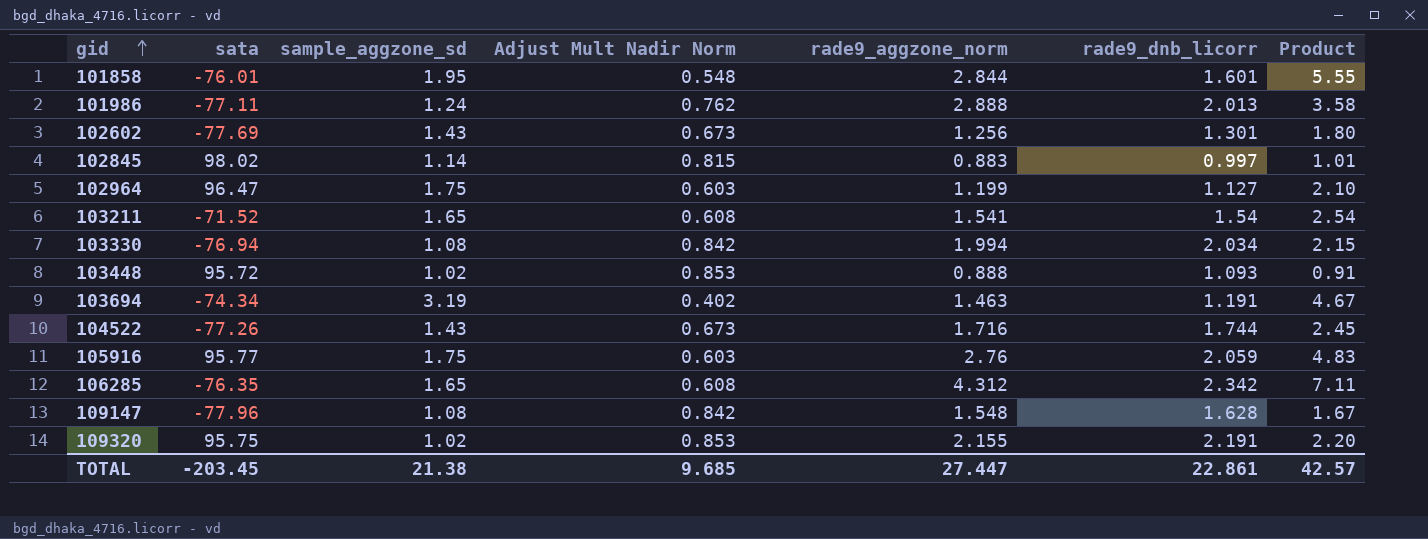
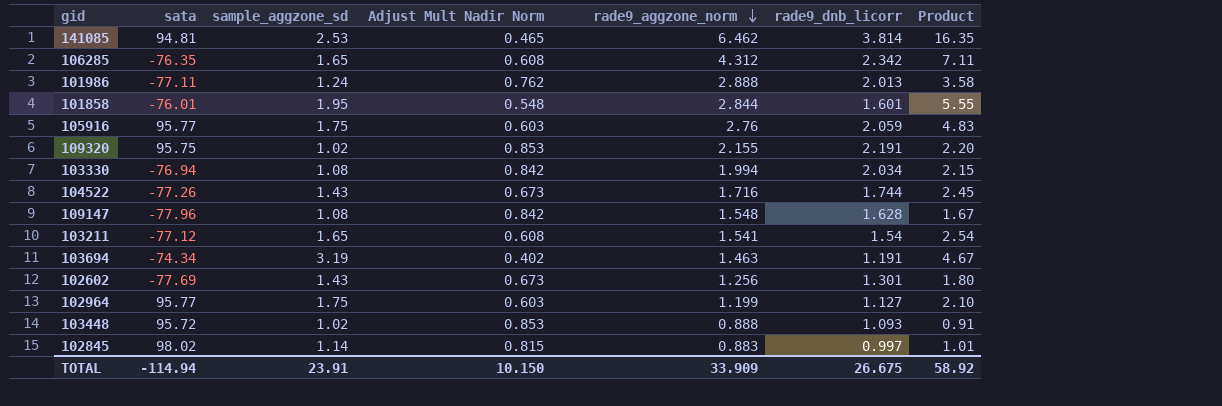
row order: gid ascending -> rade9_aggzone_norm descending
row 141085: none -> 94.81 | 2.53 | 0.465 | 6.462 | 3.814 | 16.35
103211 | sata: -71.52 -> -77.12
102964 | sata: 96.47 -> 95.77
TOTAL | sata: -203.45 -> -114.94
TOTAL | sample_aggzone_sd: 21.38 -> 23.91
TOTAL | Adjust Mult Nadir Norm: 9.685 -> 10.150
TOTAL | rade9_aggzone_norm: 27.447 -> 33.909
TOTAL | rade9_dnb_licorr: 22.861 -> 26.675
TOTAL | Product: 42.57 -> 58.92

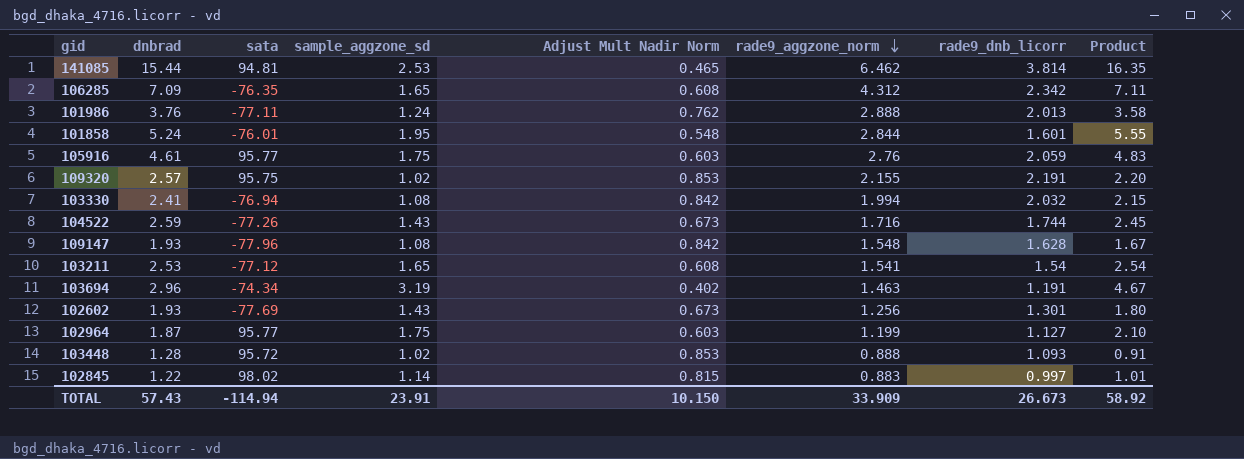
column dnbrad | position: none -> 2
103330 | rade9_dnb_licorr: 2.034 -> 2.032
TOTAL | rade9_dnb_licorr: 26.675 -> 26.673

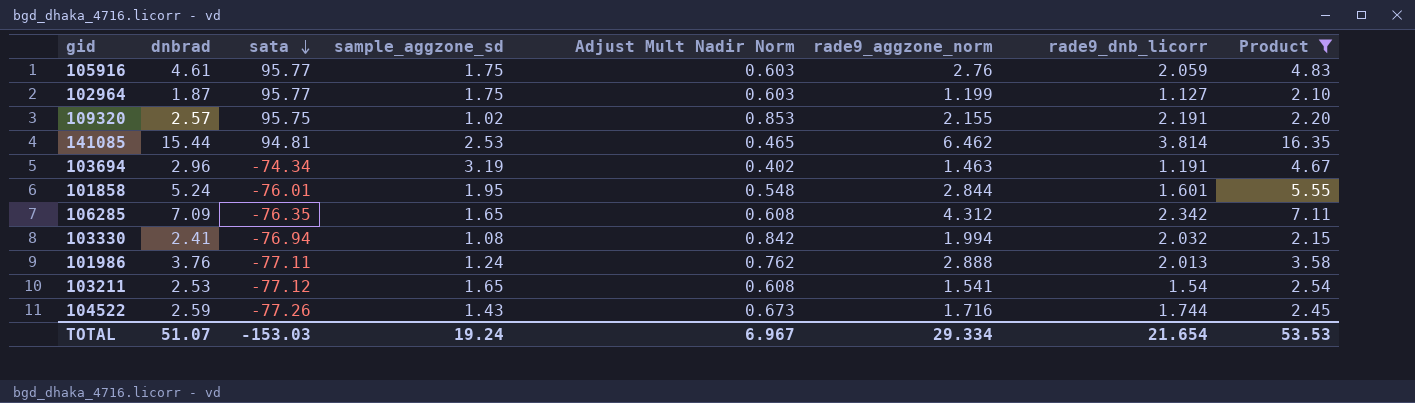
filter: none -> Product >= 2.10
row order: rade9_aggzone_norm descending -> sata descending
TOTAL | dnbrad: 57.43 -> 51.07
TOTAL | sata: -114.94 -> -153.03
TOTAL | sample_aggzone_sd: 23.91 -> 19.24
TOTAL | Adjust Mult Nadir Norm: 10.150 -> 6.967
TOTAL | rade9_aggzone_norm: 33.909 -> 29.334
TOTAL | rade9_dnb_licorr: 26.673 -> 21.654
TOTAL | Product: 58.92 -> 53.53

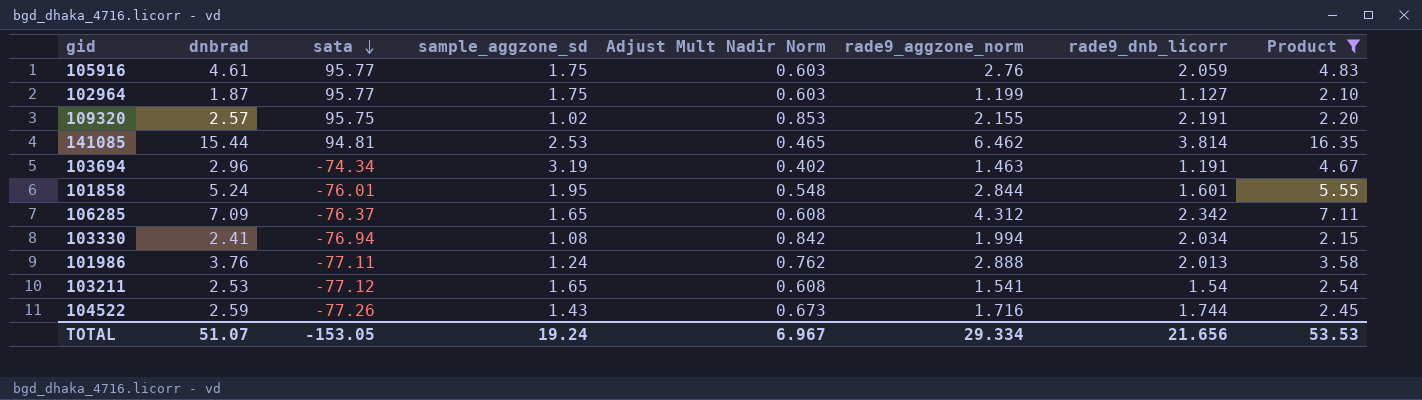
106285 | sata: -76.35 -> -76.37
103330 | rade9_dnb_licorr: 2.032 -> 2.034
TOTAL | sata: -153.03 -> -153.05
TOTAL | rade9_dnb_licorr: 21.654 -> 21.656

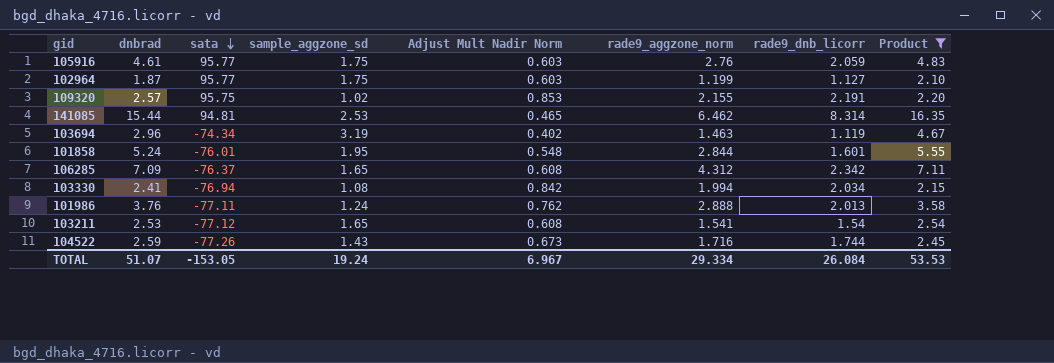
141085 | rade9_dnb_licorr: 3.814 -> 8.314
103694 | rade9_dnb_licorr: 1.191 -> 1.119
TOTAL | rade9_dnb_licorr: 21.656 -> 26.084

